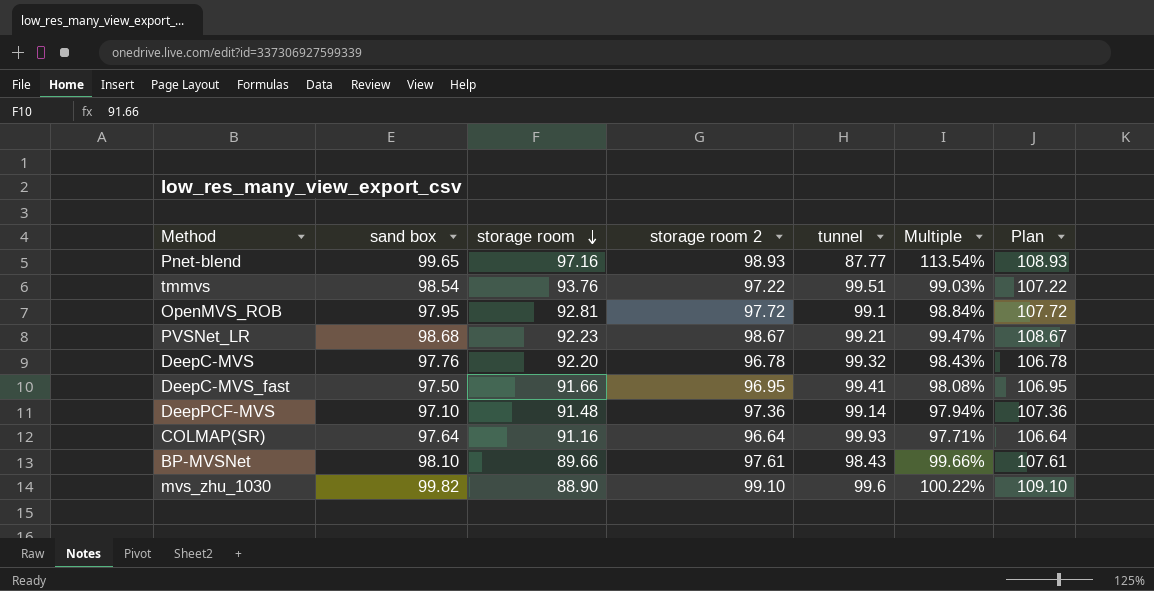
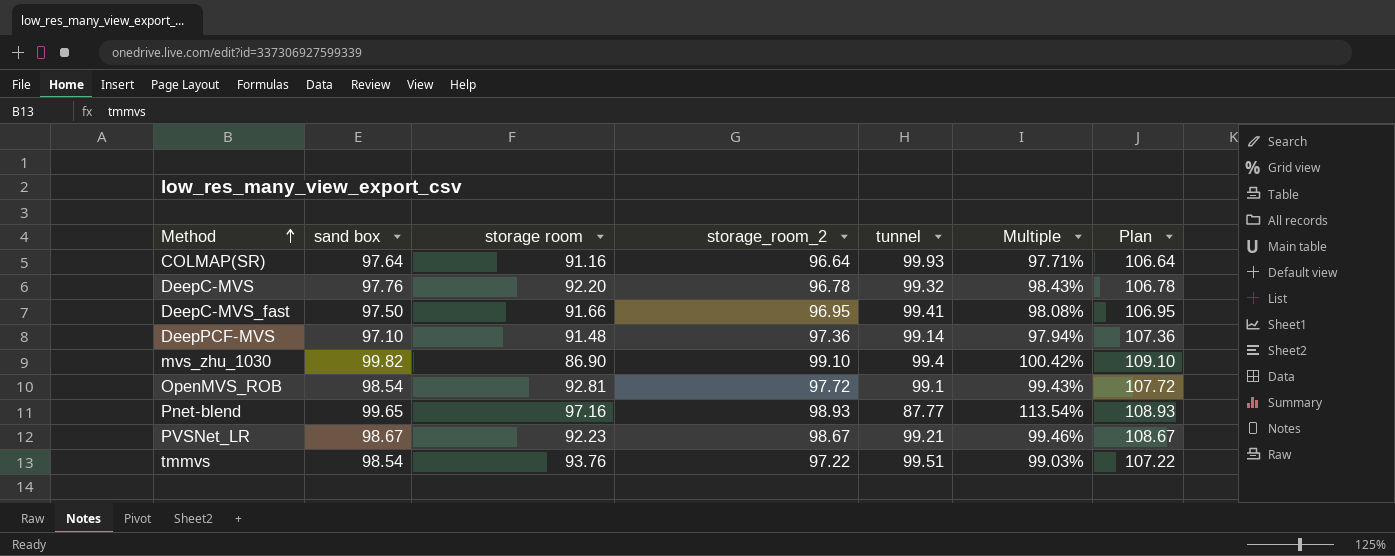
row order: storage room descending -> Method ascending
column name: storage room 2 -> storage_room_2
row BP-MVSNet: 98.10 | 89.66 | 97.61 | 98.43 | 99.66% | 107.61 -> none
mvs_zhu_1030 | storage room: 88.90 -> 86.90
mvs_zhu_1030 | tunnel: 99.6 -> 99.4
mvs_zhu_1030 | Multiple: 100.22% -> 100.42%
OpenMVS_ROB | sand box: 97.95 -> 98.54
OpenMVS_ROB | Multiple: 98.84% -> 99.43%
PVSNet_LR | sand box: 98.68 -> 98.67
PVSNet_LR | Multiple: 99.47% -> 99.46%

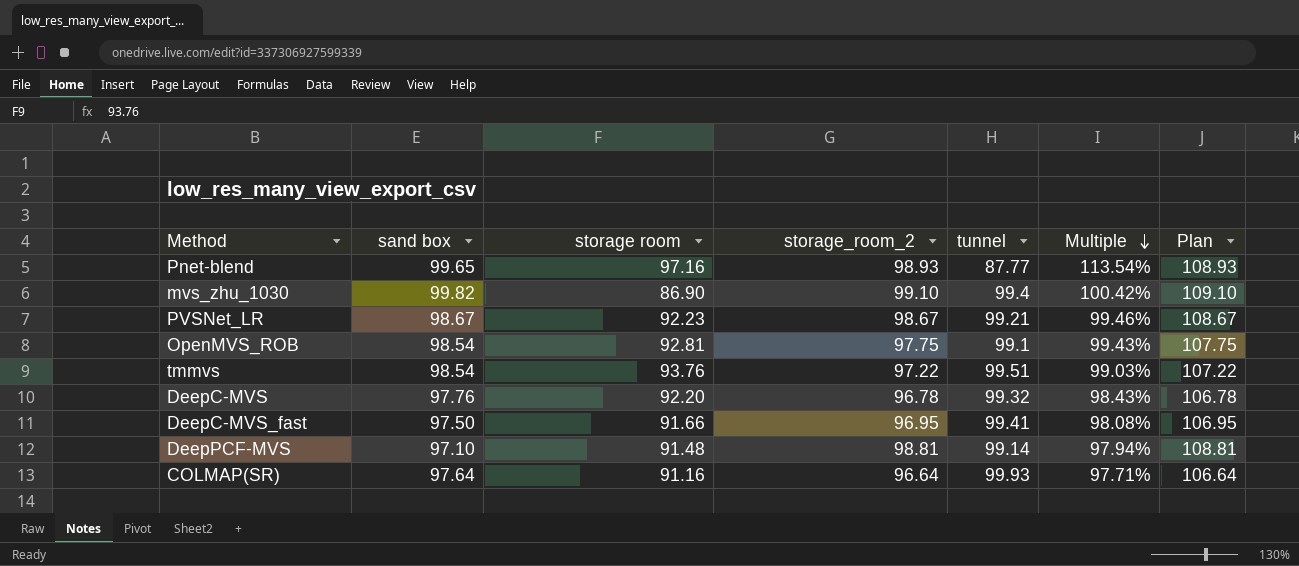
row order: Method ascending -> Multiple descending
OpenMVS_ROB | storage_room_2: 97.72 -> 97.75
OpenMVS_ROB | Plan: 107.72 -> 107.75
DeepPCF-MVS | storage_room_2: 97.36 -> 98.81
DeepPCF-MVS | Plan: 107.36 -> 108.81

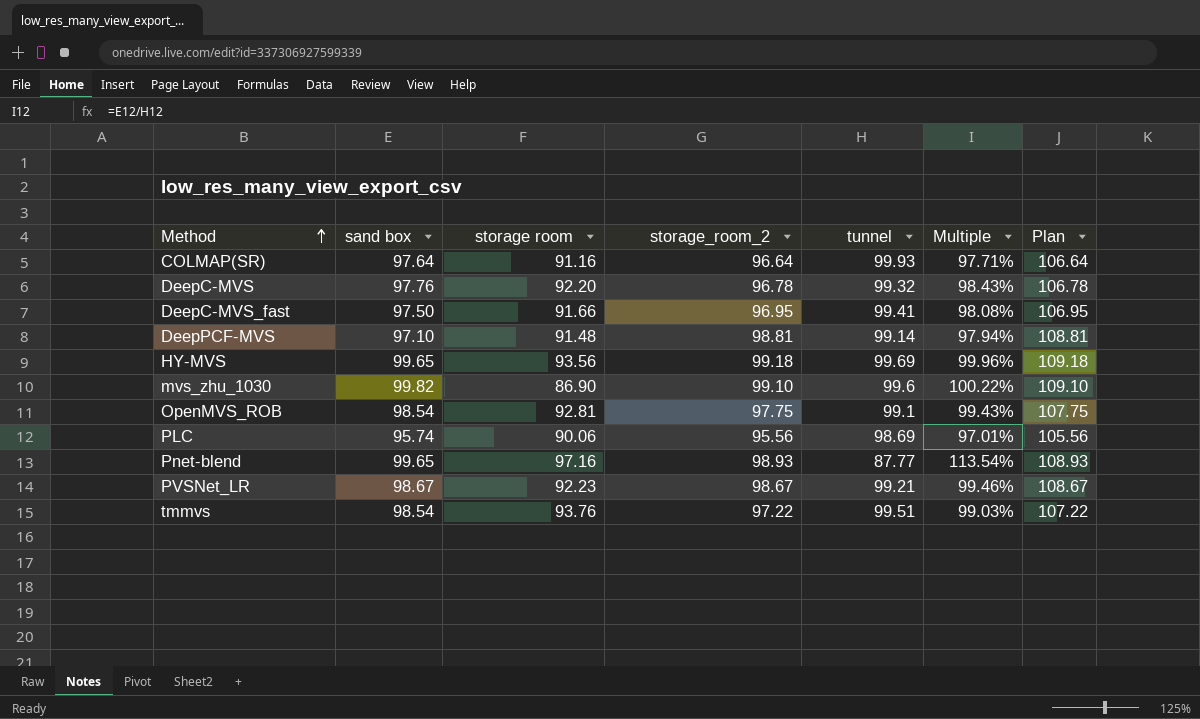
row order: Multiple descending -> Method ascending
row HY-MVS: none -> 99.65 | 93.56 | 99.18 | 99.69 | 99.96% | 109.18
mvs_zhu_1030 | tunnel: 99.4 -> 99.6
mvs_zhu_1030 | Multiple: 100.42% -> 100.22%
row PLC: none -> 95.74 | 90.06 | 95.56 | 98.69 | 97.01% | 105.56

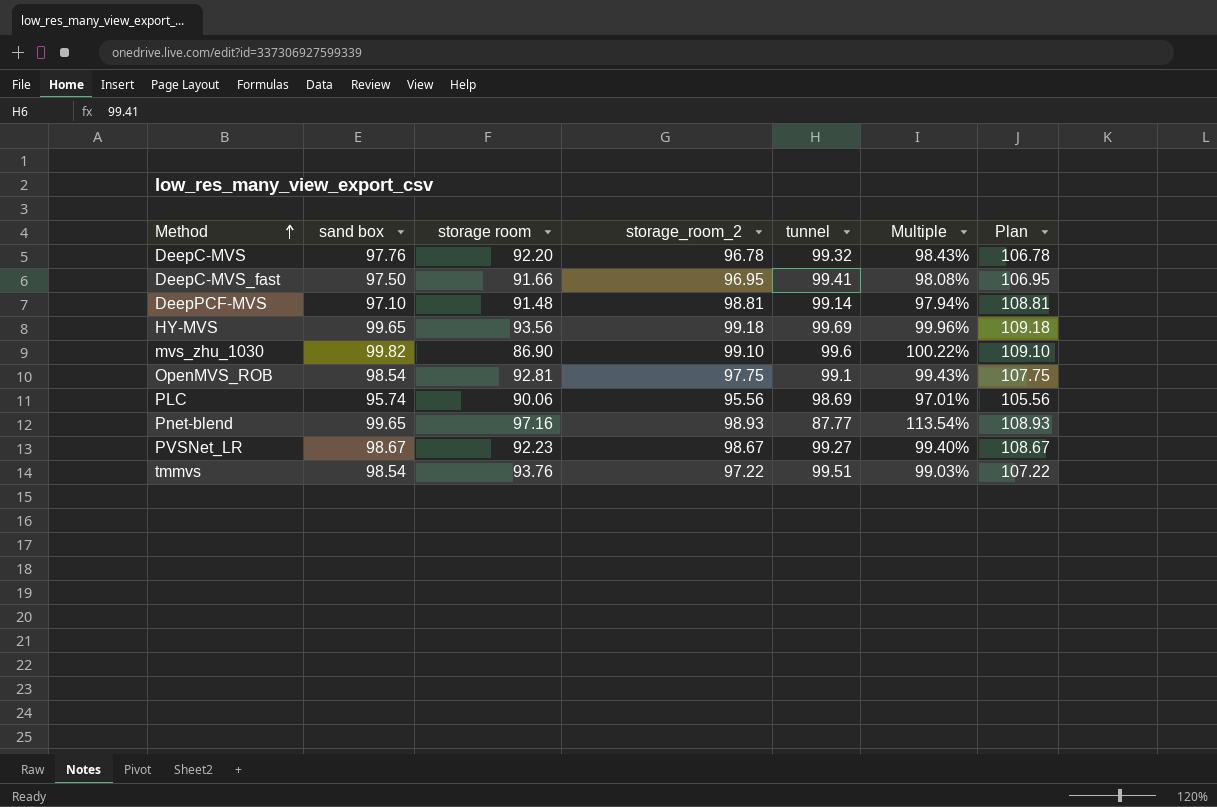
row COLMAP(SR): 97.64 | 91.16 | 96.64 | 99.93 | 97.71% | 106.64 -> none
PVSNet_LR | tunnel: 99.21 -> 99.27
PVSNet_LR | Multiple: 99.46% -> 99.40%

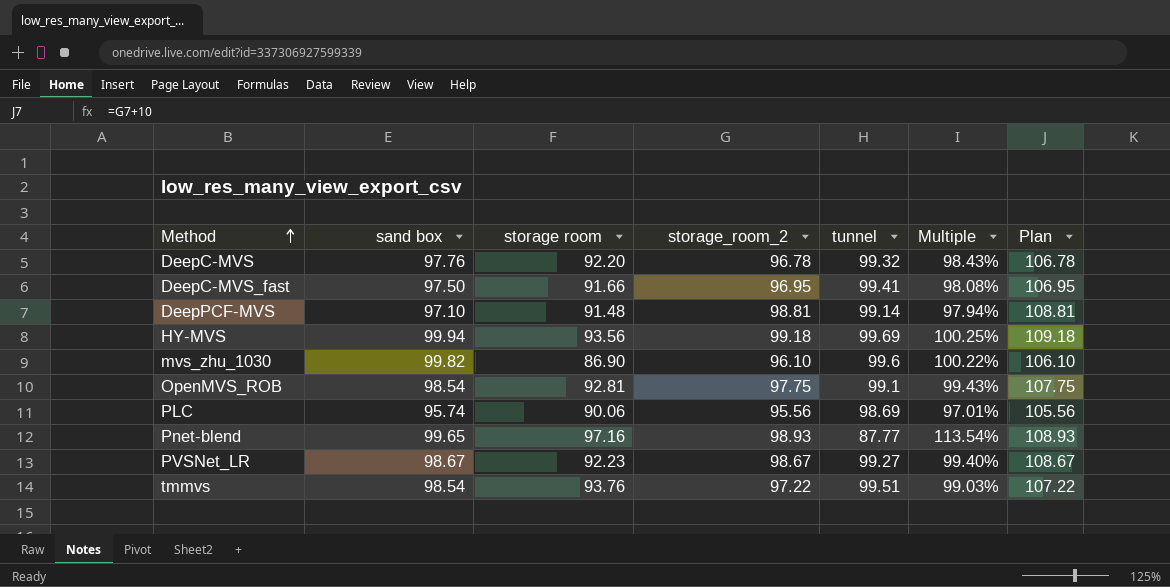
HY-MVS | sand box: 99.65 -> 99.94
HY-MVS | Multiple: 99.96% -> 100.25%
mvs_zhu_1030 | storage_room_2: 99.10 -> 96.10
mvs_zhu_1030 | Plan: 109.10 -> 106.10

